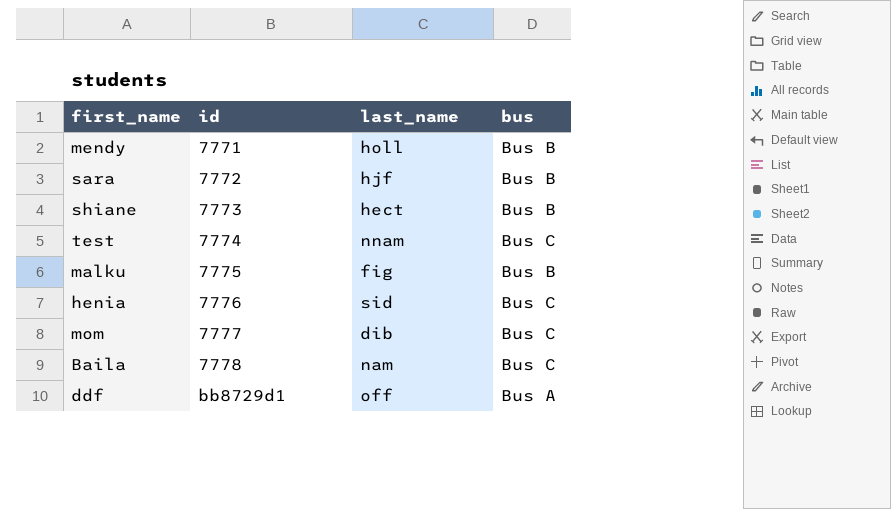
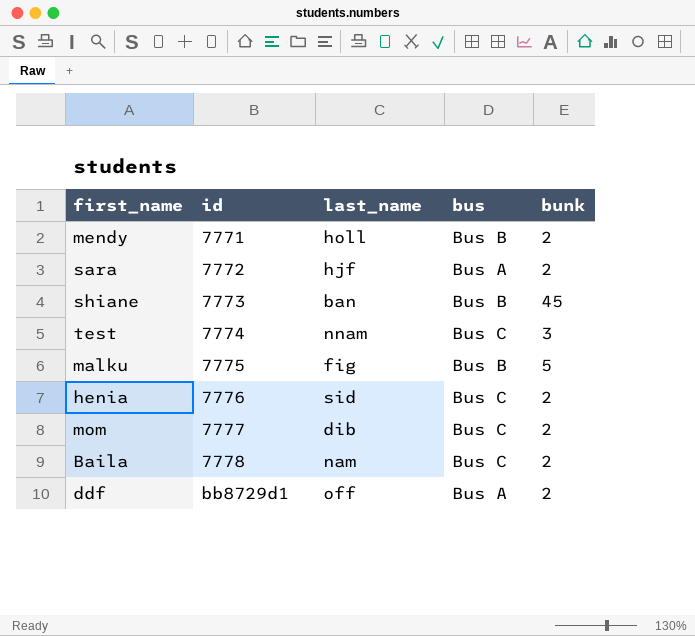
column bunk | position: none -> 5
sara | bus: Bus B -> Bus A
shiane | last_name: hect -> ban

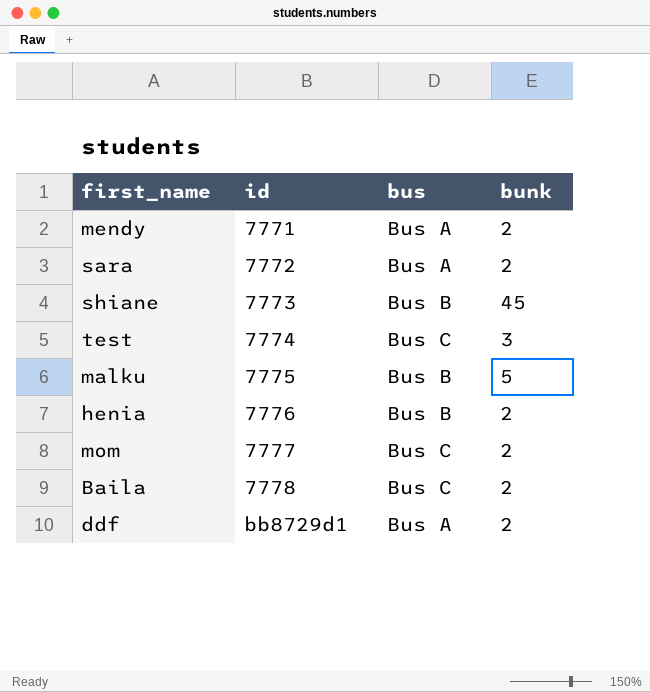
column last_name | position: 3 -> none
mendy | bus: Bus B -> Bus A
henia | bus: Bus C -> Bus B

